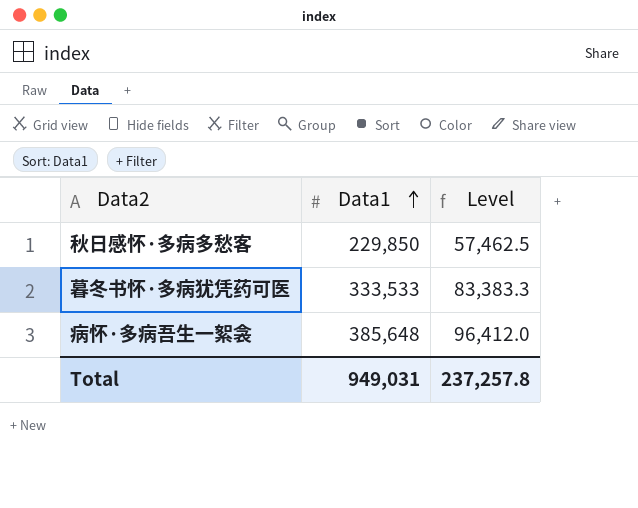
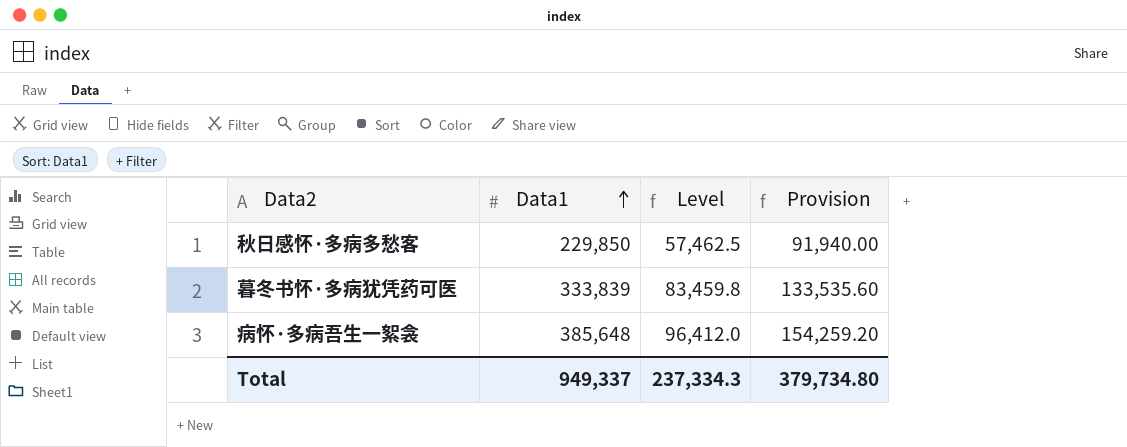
column Provision | formula: none -> [Data1] * 0.4
暮冬书怀·多病犹凭药可医 | Data1: 333,533 -> 333,839
暮冬书怀·多病犹凭药可医 | Level: 83,383.3 -> 83,459.8
Total | Data1: 949,031 -> 949,337
Total | Level: 237,257.8 -> 237,334.3

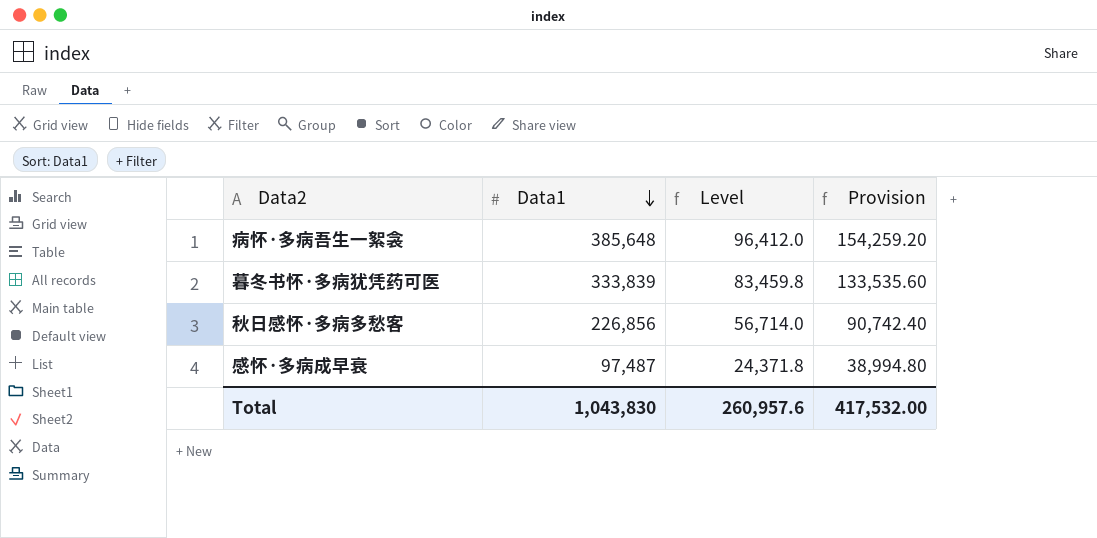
row order: Data1 ascending -> Data1 descending
秋日感怀·多病多愁客 | Data1: 229,850 -> 226,856
秋日感怀·多病多愁客 | Level: 57,462.5 -> 56,714.0
秋日感怀·多病多愁客 | Provision: 91,940.00 -> 90,742.40
row 感怀·多病成早衰: none -> 97,487 | 24,371.8 | 38,994.80
Total | Data1: 949,337 -> 1,043,830
Total | Level: 237,334.3 -> 260,957.6
Total | Provision: 379,734.80 -> 417,532.00

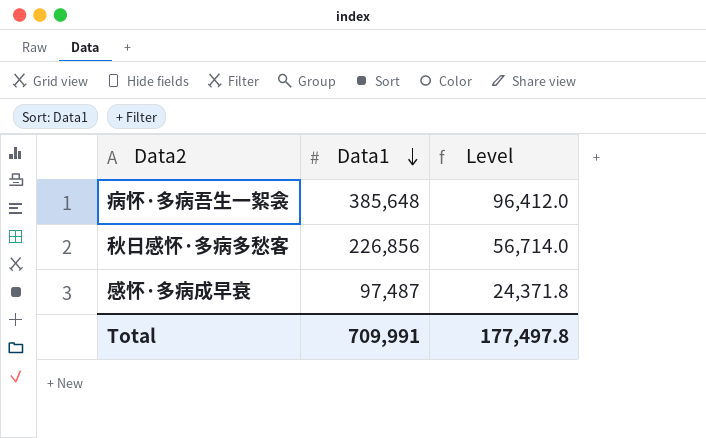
column Provision | formula: [Data1] * 0.4 -> none
row 暮冬书怀·多病犹凭药可医: 333,839 | 83,459.8 | 133,535.60 -> none
Total | Data1: 1,043,830 -> 709,991
Total | Level: 260,957.6 -> 177,497.8

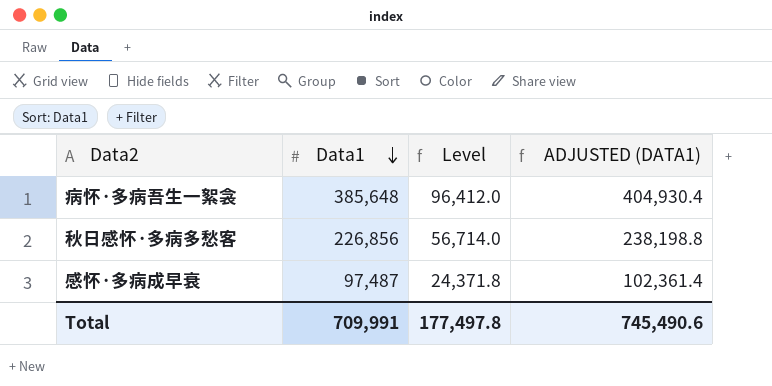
column ADJUSTED (DATA1) | formula: none -> [Data1] * 1.05

